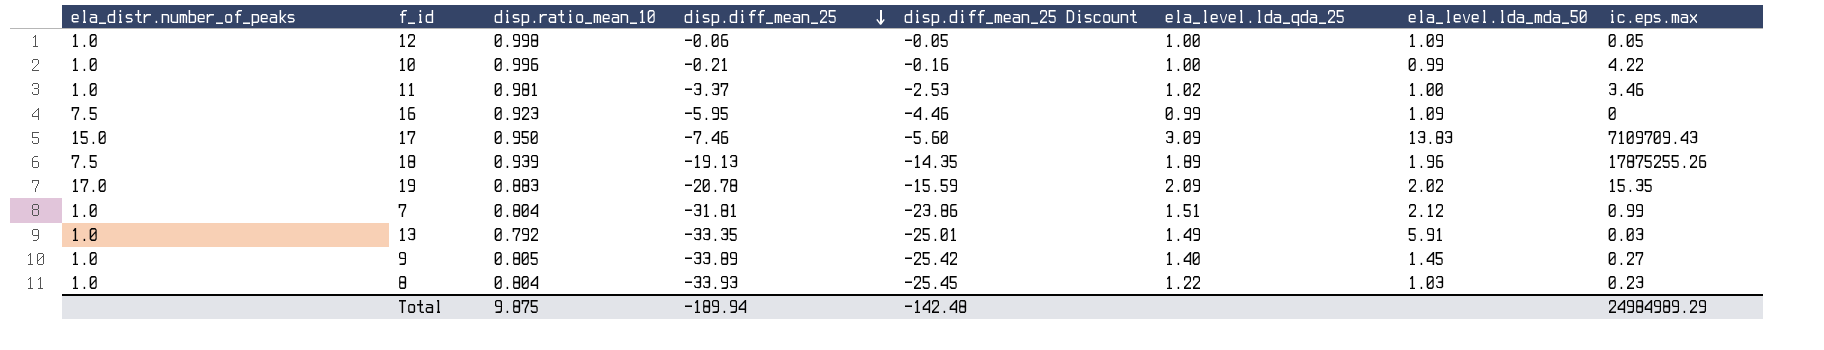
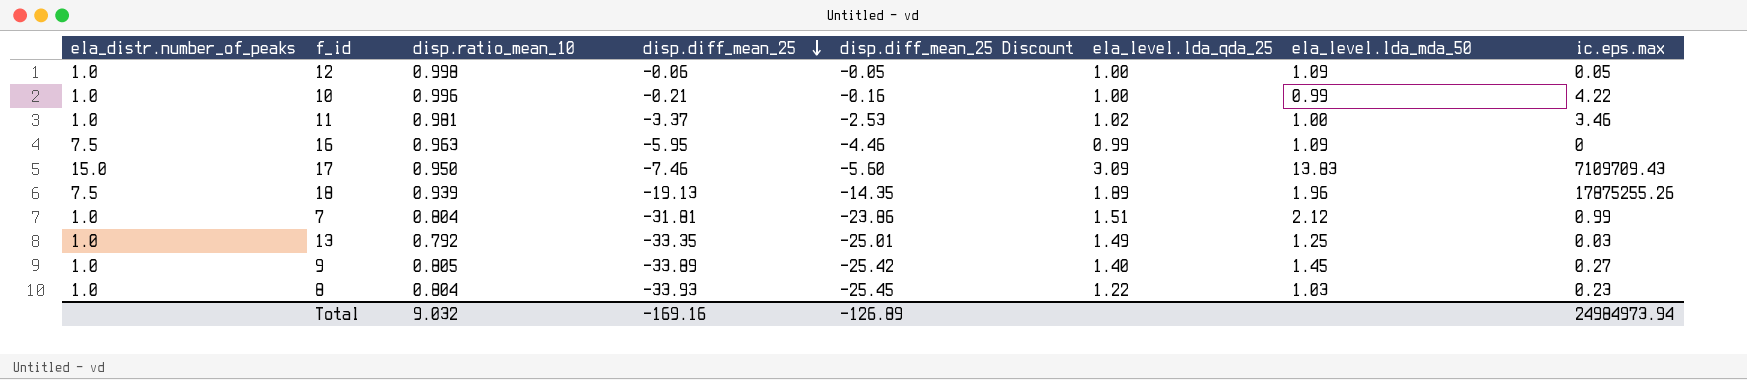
row 19: 17.0 | 0.883 | -20.78 | -15.59 | 2.09 | 2.02 | 15.35 -> none
16 | disp.ratio_mean_10: 0.923 -> 0.963
13 | ela_level.lda_mda_50: 5.91 -> 1.25
Total | disp.ratio_mean_10: 9.875 -> 9.032
Total | disp.diff_mean_25: -189.94 -> -169.16
Total | disp.diff_mean_25 Discount: -142.48 -> -126.89
Total | ic.eps.max: 24984989.29 -> 24984973.94

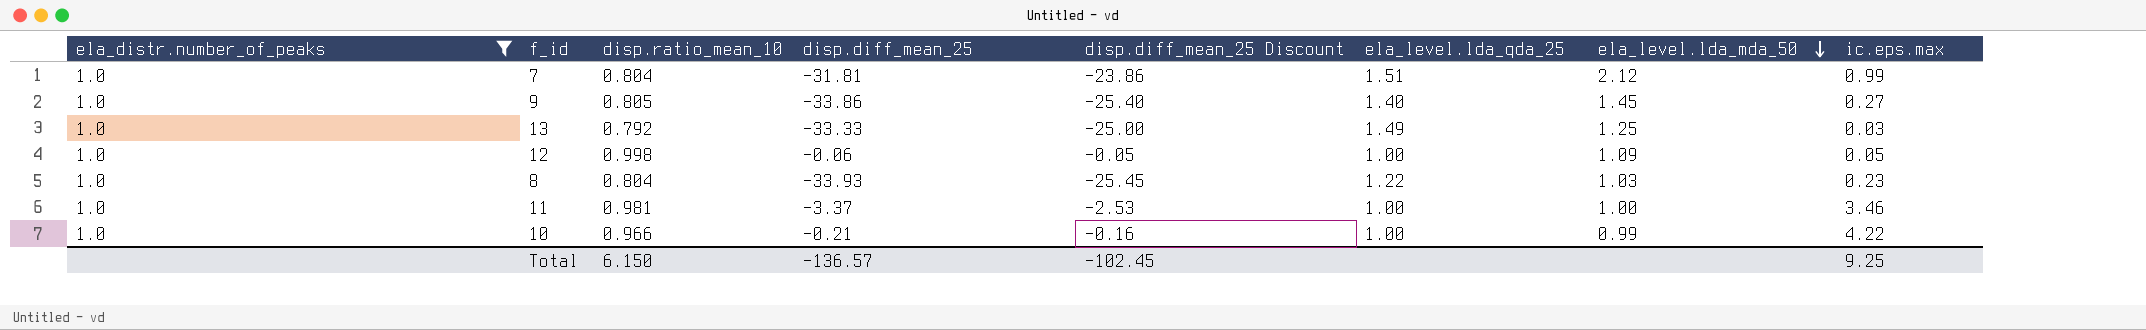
filter: none -> ela_distr.number_of_peaks = 1.0
row order: disp.diff_mean_25 descending -> ela_level.lda_mda_50 descending
9 | disp.diff_mean_25: -33.89 -> -33.86
9 | disp.diff_mean_25 Discount: -25.42 -> -25.40
13 | disp.diff_mean_25: -33.35 -> -33.33
13 | disp.diff_mean_25 Discount: -25.01 -> -25.00
11 | ela_level.lda_qda_25: 1.02 -> 1.00
10 | disp.ratio_mean_10: 0.996 -> 0.966
Total | disp.ratio_mean_10: 9.032 -> 6.150
Total | disp.diff_mean_25: -169.16 -> -136.57
Total | disp.diff_mean_25 Discount: -126.89 -> -102.45
Total | ic.eps.max: 24984973.94 -> 9.25

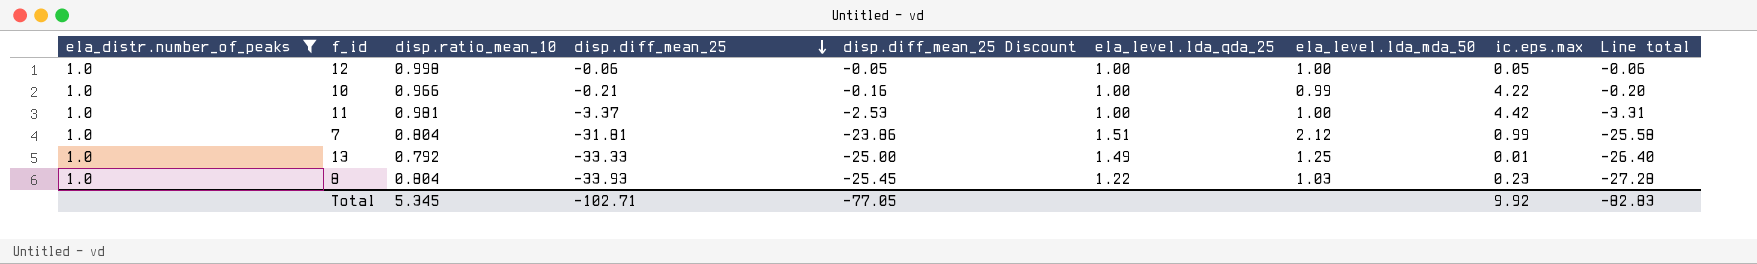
row order: ela_level.lda_mda_50 descending -> disp.diff_mean_25 descending
column Line total | formula: none -> [disp.ratio_mean_10] * [disp.diff_mean_25]
row 9: 1.0 | 0.805 | -33.86 | -25.40 | 1.40 | 1.45 | 0.27 -> none
12 | ela_level.lda_mda_50: 1.09 -> 1.00
11 | ic.eps.max: 3.46 -> 4.42
13 | ic.eps.max: 0.03 -> 0.01
Total | disp.ratio_mean_10: 6.150 -> 5.345
Total | disp.diff_mean_25: -136.57 -> -102.71
Total | disp.diff_mean_25 Discount: -102.45 -> -77.05
Total | ic.eps.max: 9.25 -> 9.92

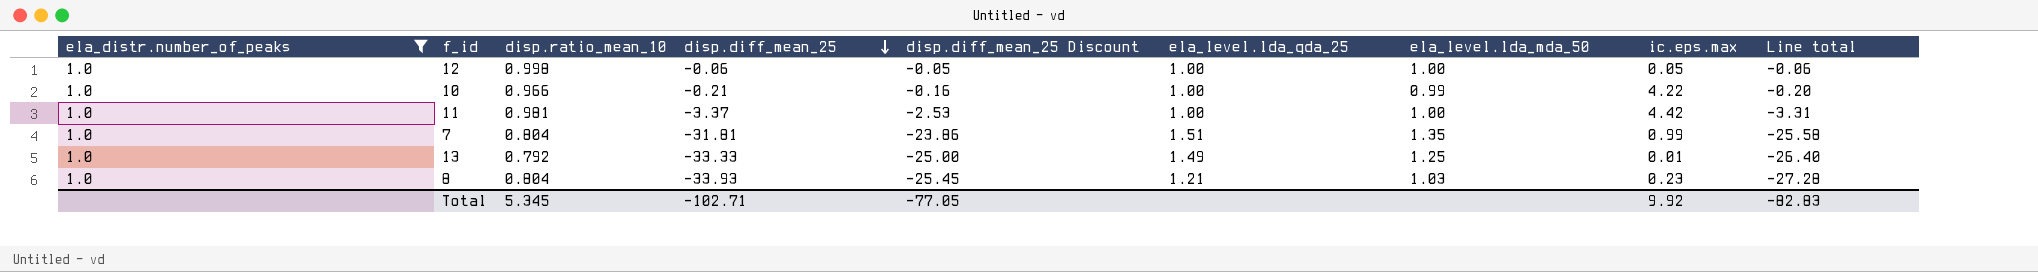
7 | ela_level.lda_mda_50: 2.12 -> 1.35
8 | ela_level.lda_qda_25: 1.22 -> 1.21

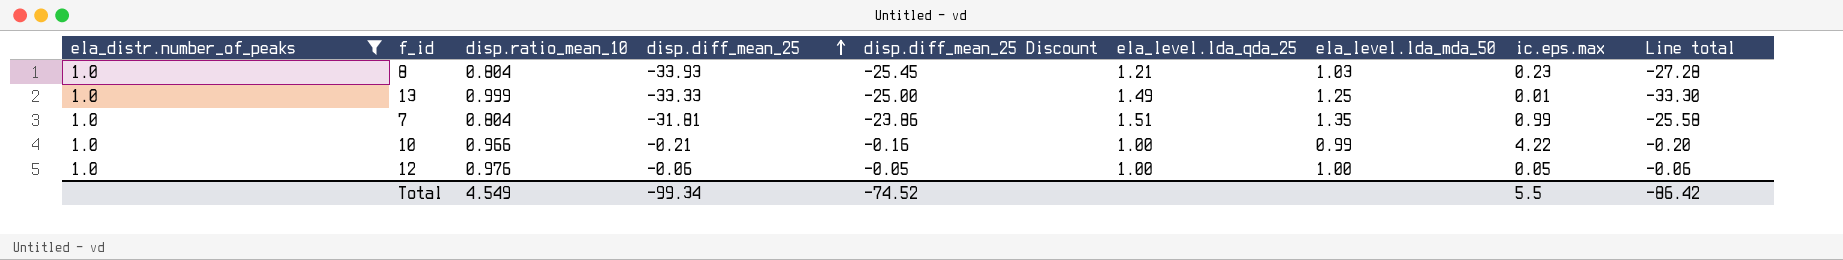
row order: disp.diff_mean_25 descending -> disp.diff_mean_25 ascending
row 11: 1.0 | 0.981 | -3.37 | -2.53 | 1.00 | 1.00 | 4.42 | -3.31 -> none
13 | disp.ratio_mean_10: 0.792 -> 0.999
13 | Line total: -26.40 -> -33.30
12 | disp.ratio_mean_10: 0.998 -> 0.976
Total | disp.ratio_mean_10: 5.345 -> 4.549
Total | disp.diff_mean_25: -102.71 -> -99.34
Total | disp.diff_mean_25 Discount: -77.05 -> -74.52
Total | ic.eps.max: 9.92 -> 5.5
Total | Line total: -82.83 -> -86.42

